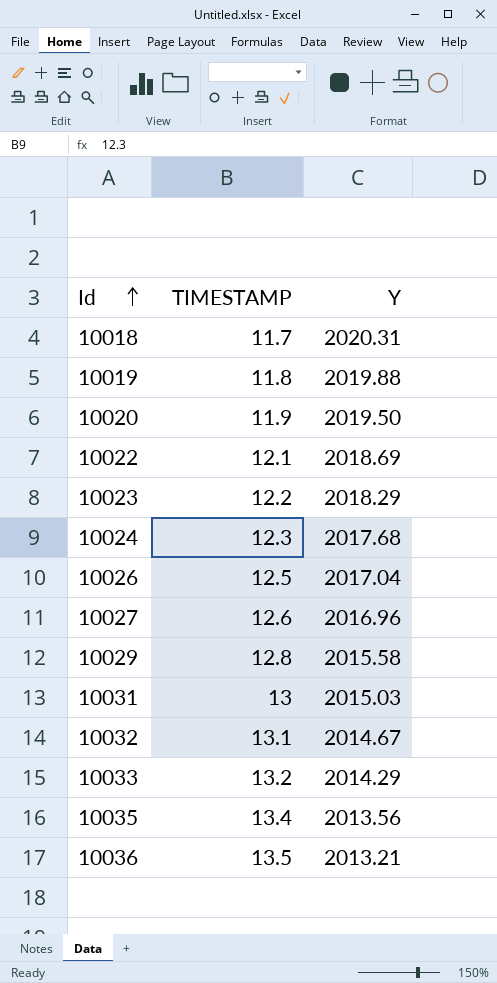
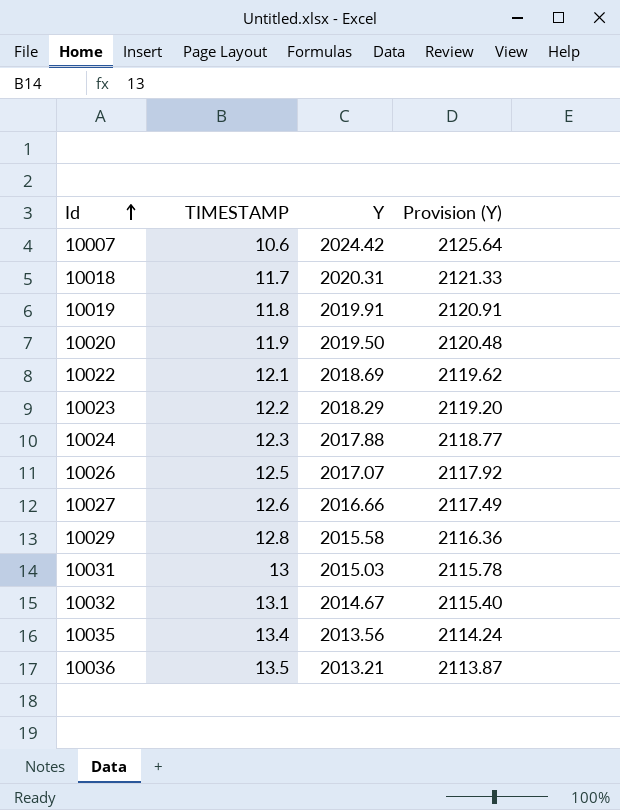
column Provision (Y) | formula: none -> [Y] * 1.05
row 10033: 13.2 | 2014.29 -> none
row 10007: none -> 10.6 | 2024.42 | 2125.64
10019 | Y: 2019.88 -> 2019.91
10024 | Y: 2017.68 -> 2017.88
10026 | Y: 2017.04 -> 2017.07
10027 | Y: 2016.96 -> 2016.66

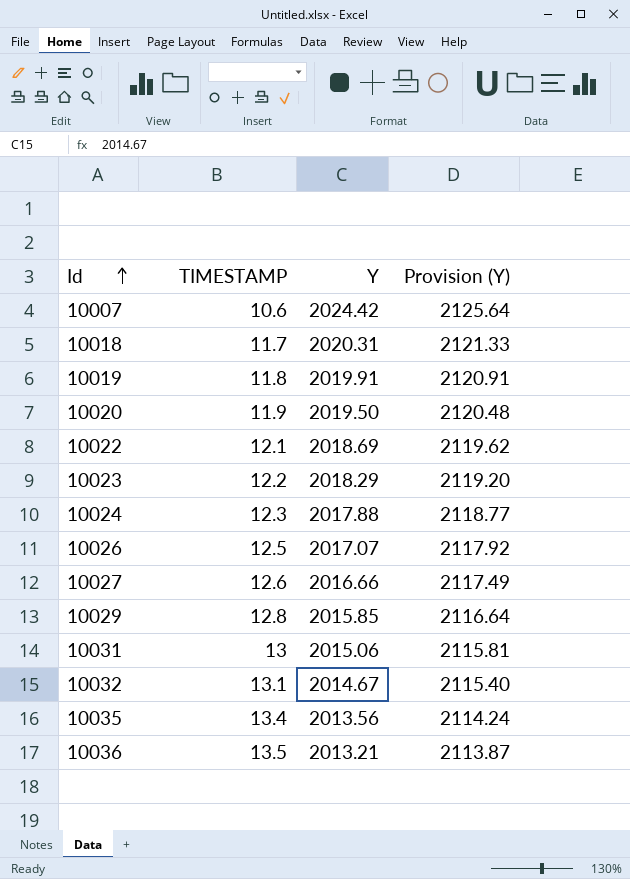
10029 | Y: 2015.58 -> 2015.85
10029 | Provision (Y): 2116.36 -> 2116.64
10031 | Y: 2015.03 -> 2015.06
10031 | Provision (Y): 2115.78 -> 2115.81

